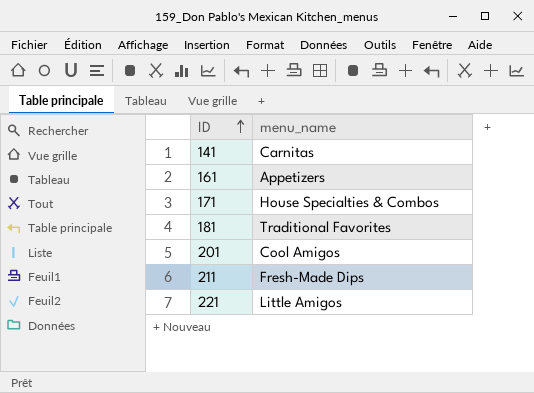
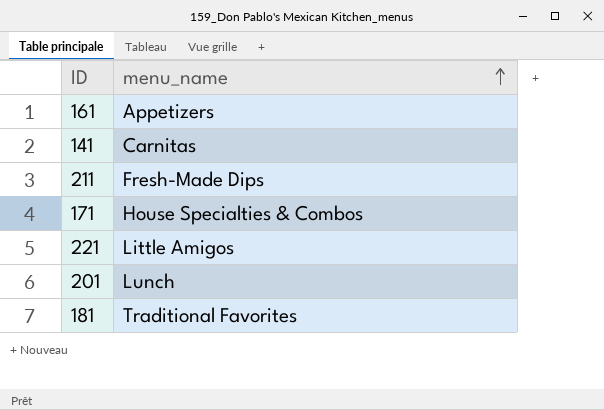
row order: ID ascending -> menu_name ascending
201 | menu_name: Cool Amigos -> Lunch

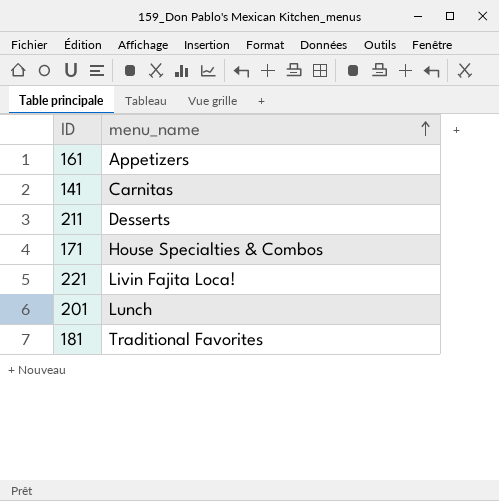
211 | menu_name: Fresh-Made Dips -> Desserts
221 | menu_name: Little Amigos -> Livin Fajita Loca!

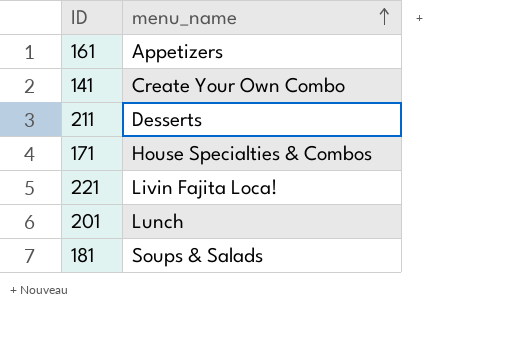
141 | menu_name: Carnitas -> Create Your Own Combo
181 | menu_name: Traditional Favorites -> Soups & Salads

